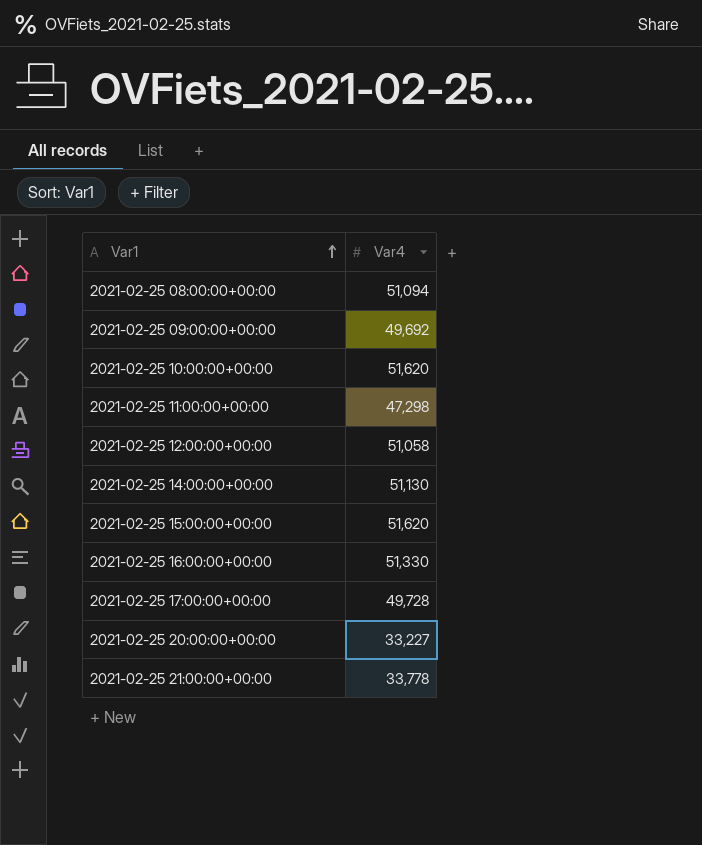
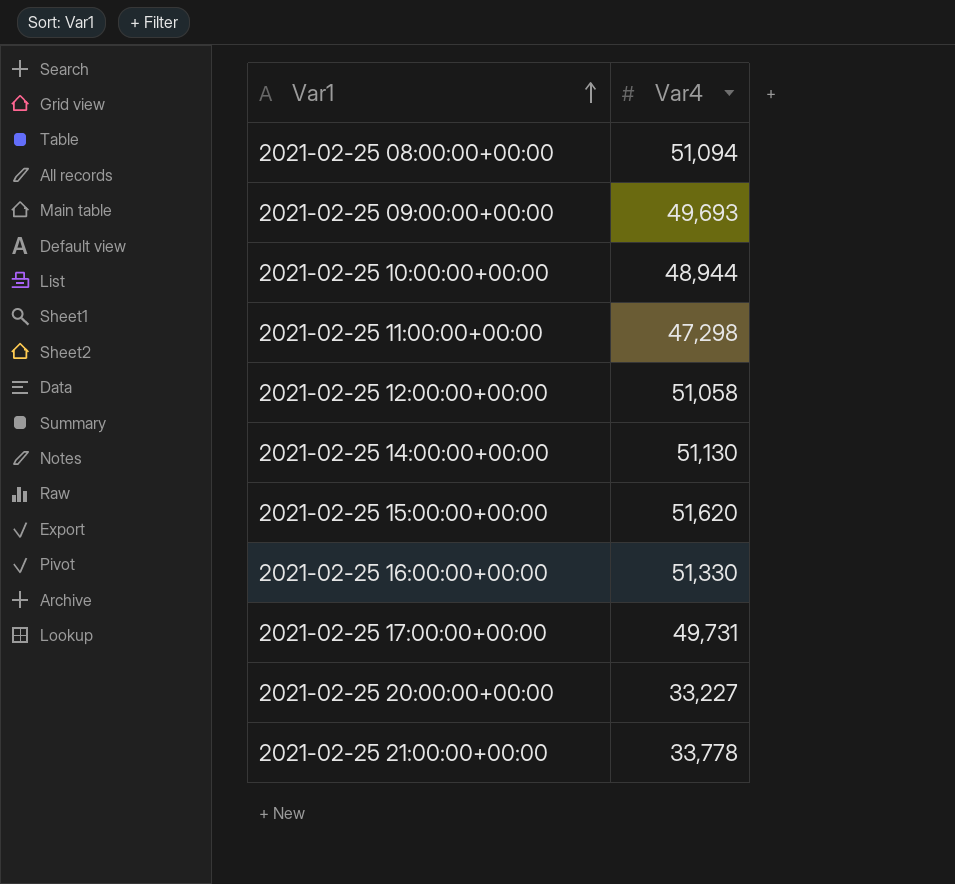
2021-02-25 09:00:00+00:00 | Var4: 49,692 -> 49,693
2021-02-25 10:00:00+00:00 | Var4: 51,620 -> 48,944
2021-02-25 17:00:00+00:00 | Var4: 49,728 -> 49,731

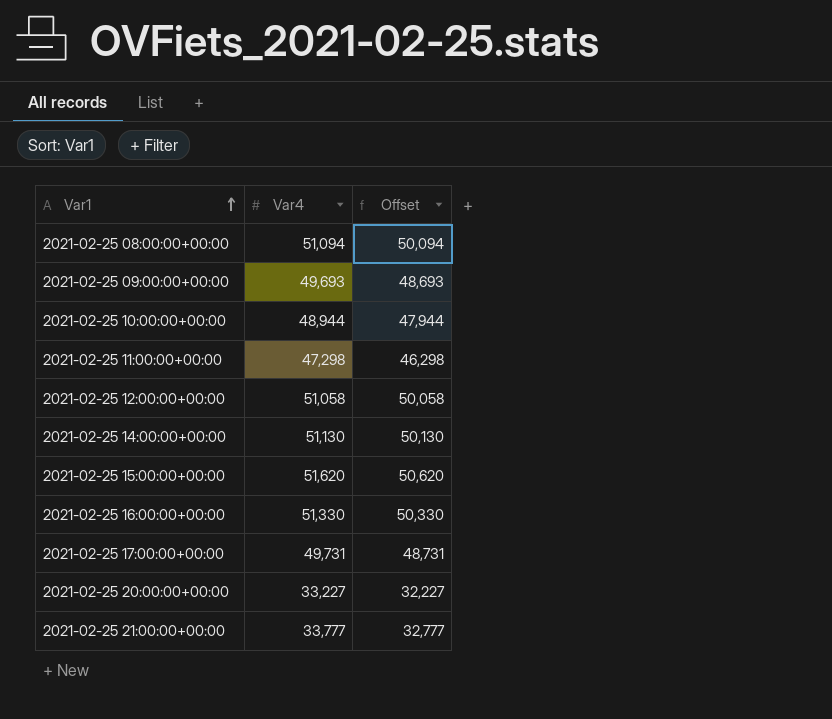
column Offset | formula: none -> [Var4] - 1000
2021-02-25 21:00:00+00:00 | Var4: 33,778 -> 33,777

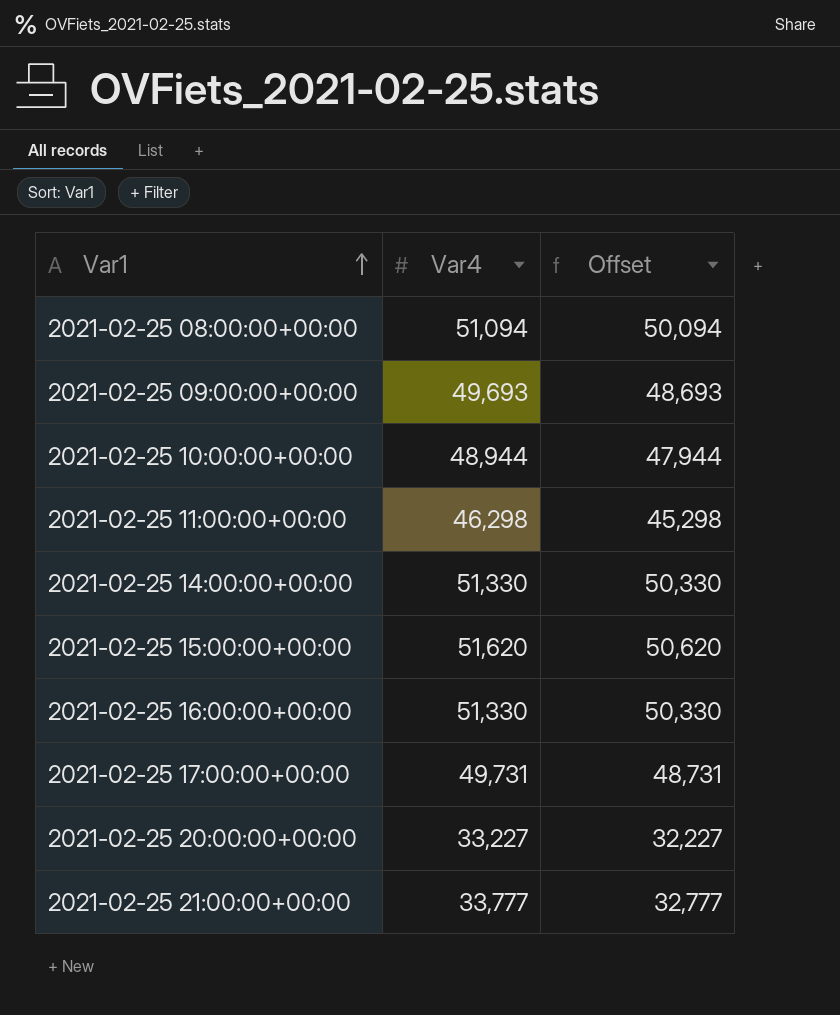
row 2021-02-25 12:00:00+00:00: 51,058 | 50,058 -> none
2021-02-25 11:00:00+00:00 | Var4: 47,298 -> 46,298
2021-02-25 11:00:00+00:00 | Offset: 46,298 -> 45,298
2021-02-25 14:00:00+00:00 | Var4: 51,130 -> 51,330
2021-02-25 14:00:00+00:00 | Offset: 50,130 -> 50,330

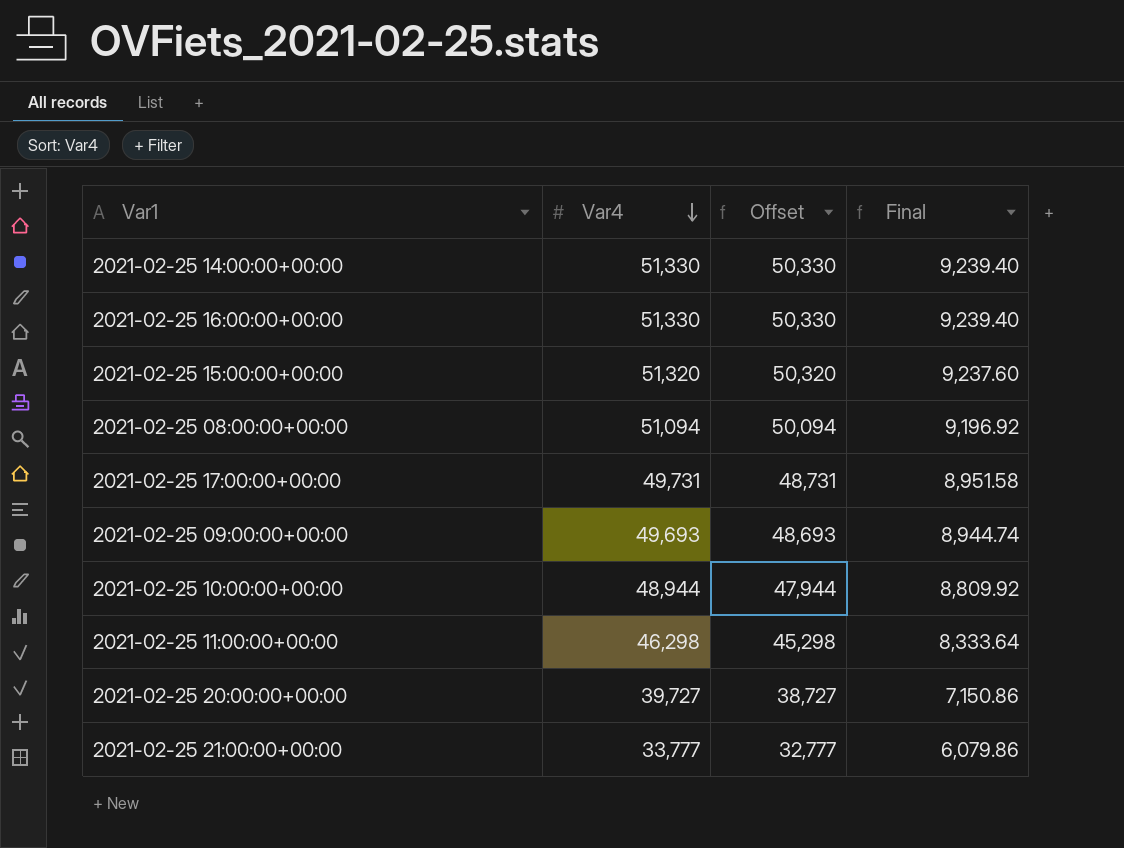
row order: Var1 ascending -> Var4 descending
column Final | formula: none -> [Var4] * 0.18
2021-02-25 15:00:00+00:00 | Var4: 51,620 -> 51,320
2021-02-25 15:00:00+00:00 | Offset: 50,620 -> 50,320
2021-02-25 20:00:00+00:00 | Var4: 33,227 -> 39,727
2021-02-25 20:00:00+00:00 | Offset: 32,227 -> 38,727

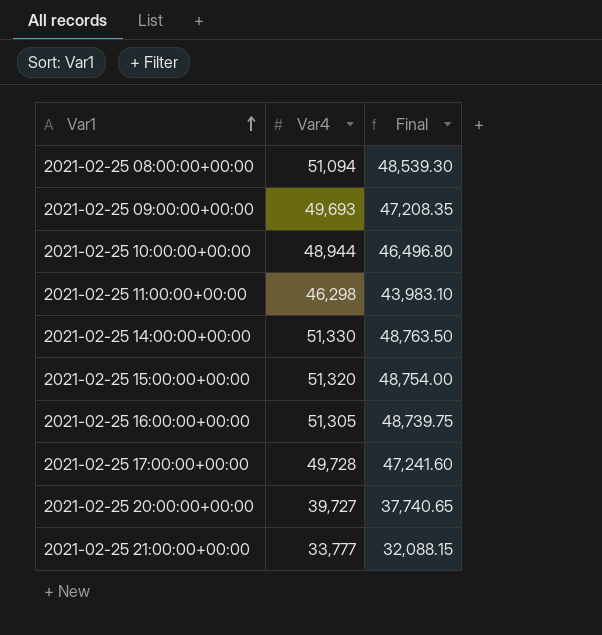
row order: Var4 descending -> Var1 ascending
column Offset | formula: [Var4] - 1000 -> none
column Final | formula: [Var4] * 0.18 -> [Var4] * 0.95
2021-02-25 16:00:00+00:00 | Var4: 51,330 -> 51,305
2021-02-25 17:00:00+00:00 | Var4: 49,731 -> 49,728

